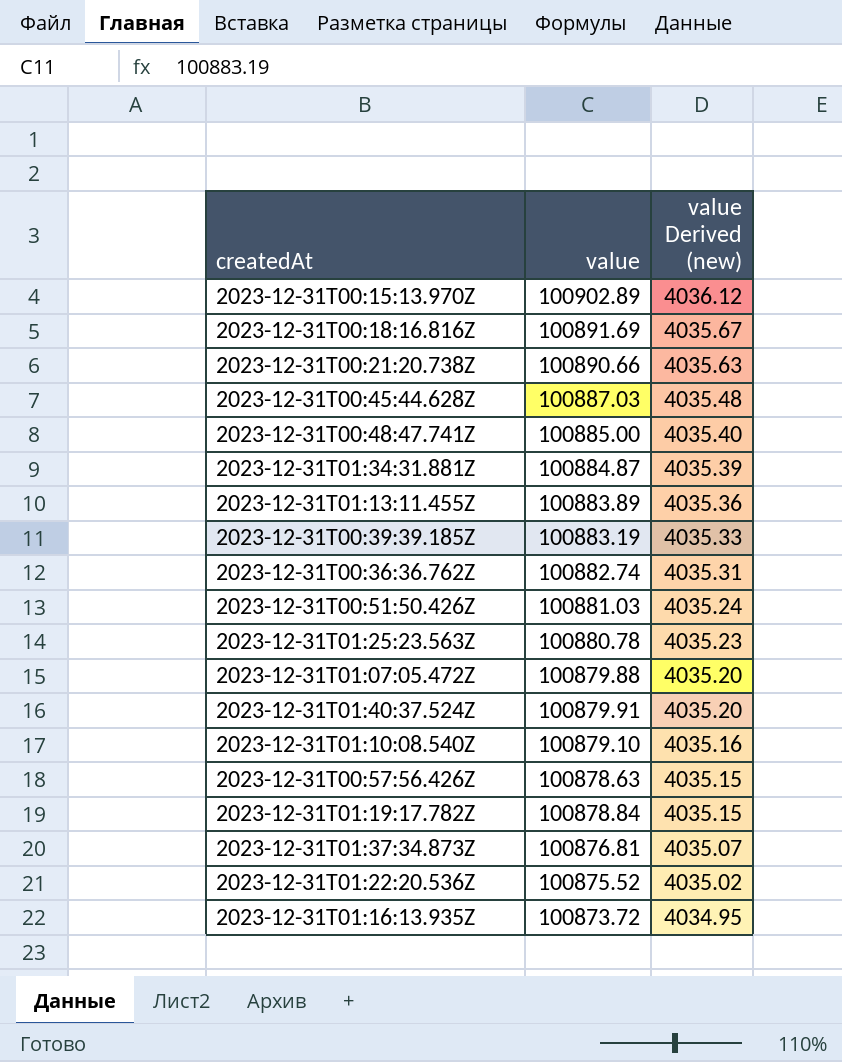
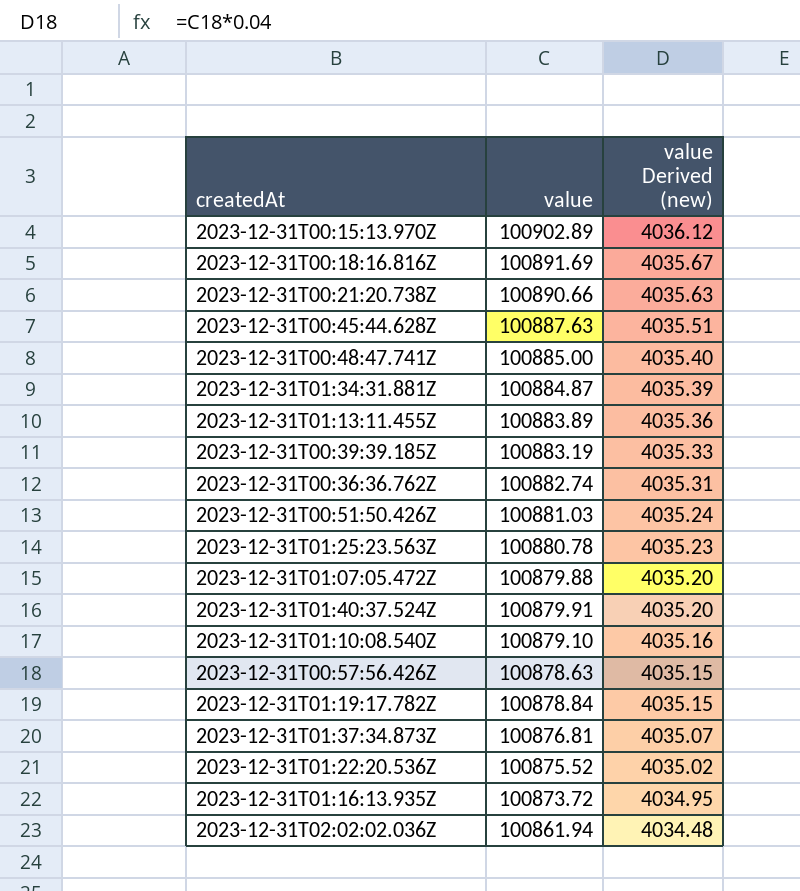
2023-12-31T00:45:44.628Z | value: 100887.03 -> 100887.63
2023-12-31T00:45:44.628Z | value Derived (new): 4035.48 -> 4035.51
row 2023-12-31T02:02:02.036Z: none -> 100861.94 | 4034.48

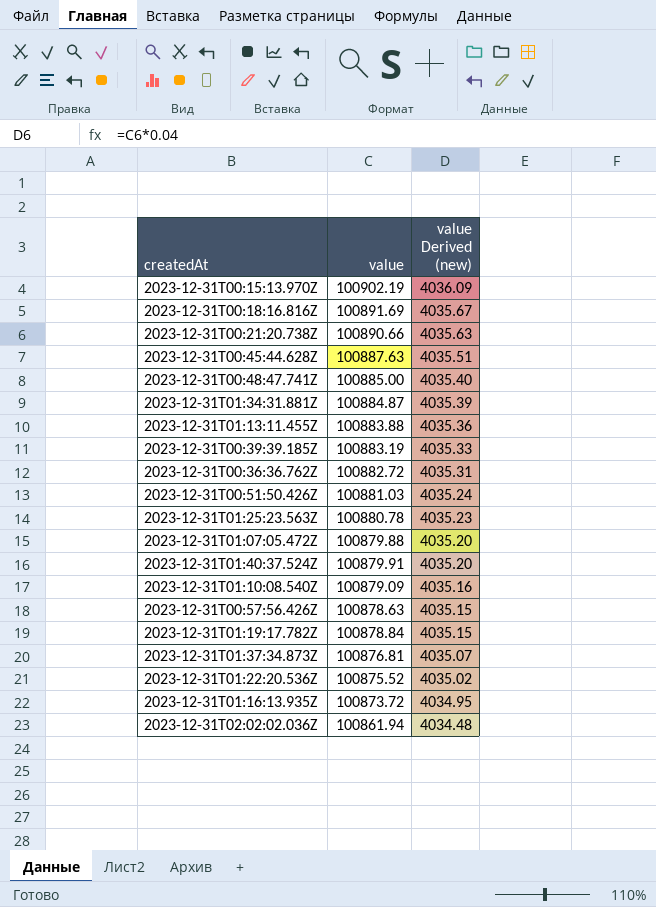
2023-12-31T00:15:13.970Z | value: 100902.89 -> 100902.19
2023-12-31T00:15:13.970Z | value Derived (new): 4036.12 -> 4036.09
2023-12-31T01:13:11.455Z | value: 100883.89 -> 100883.88
2023-12-31T00:36:36.762Z | value: 100882.74 -> 100882.72
2023-12-31T01:10:08.540Z | value: 100879.10 -> 100879.09

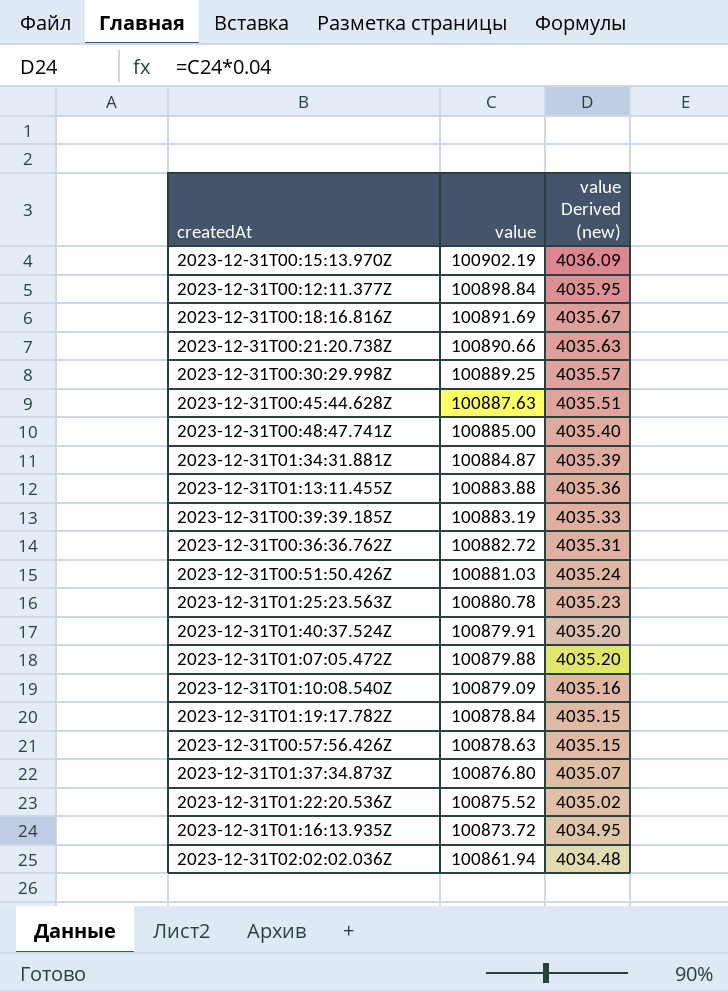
row order: value Derived (new) descending -> value descending
row 2023-12-31T00:12:11.377Z: none -> 100898.84 | 4035.95
row 2023-12-31T00:30:29.998Z: none -> 100889.25 | 4035.57
2023-12-31T01:37:34.873Z | value: 100876.81 -> 100876.80

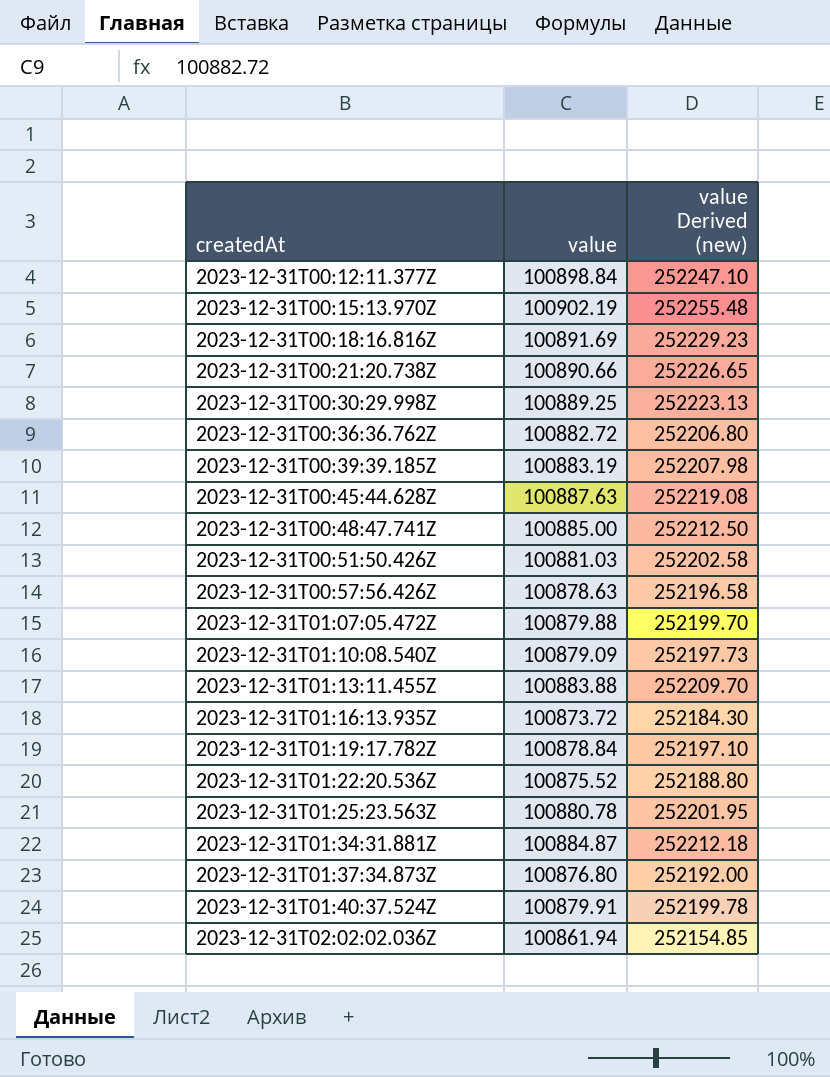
row order: value descending -> createdAt ascending
column value Derived (new) | formula: [value] * 0.04 -> [value] * 2.5

